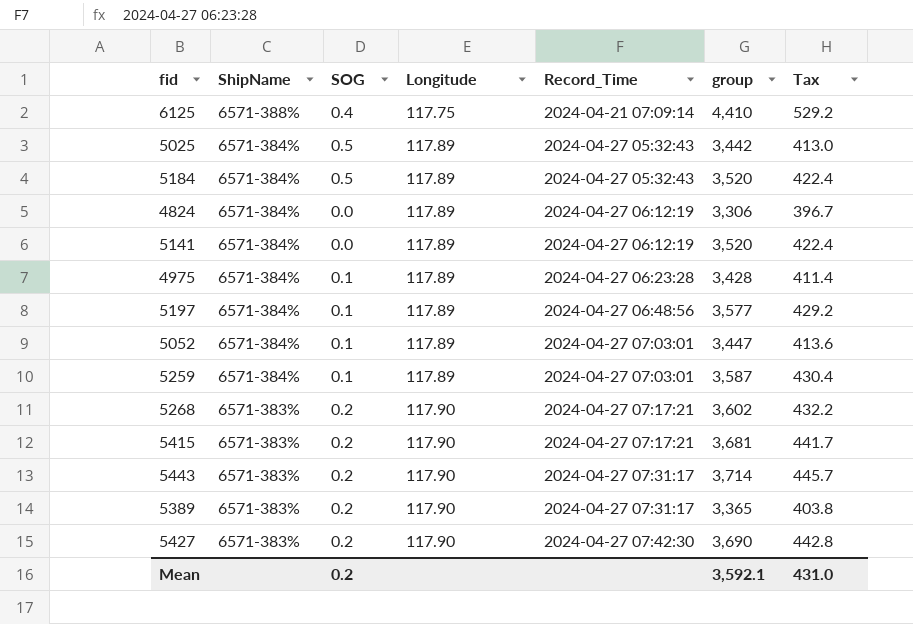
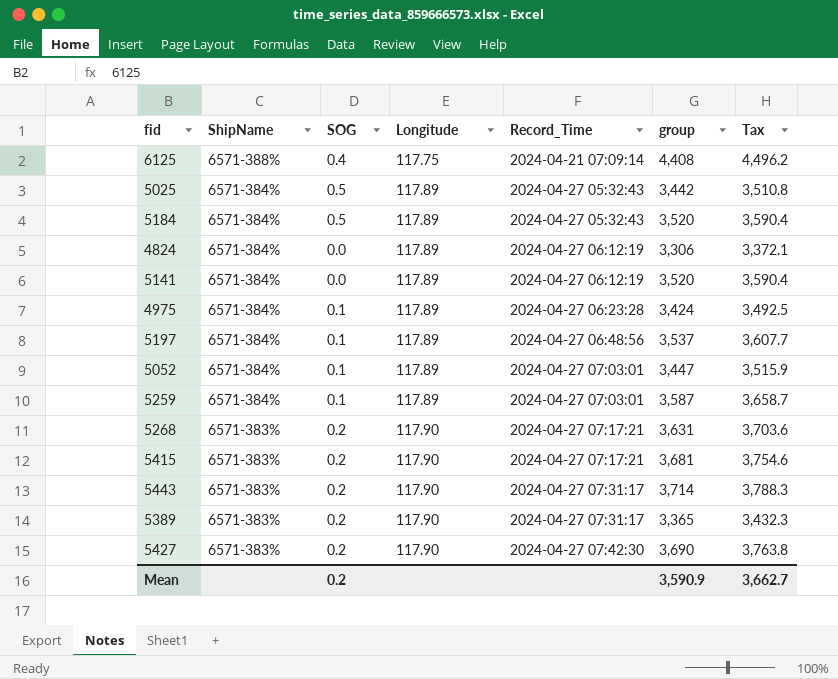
column Tax | formula: [group] * 0.12 -> [group] * 1.02
6125 | group: 4,410 -> 4,408
4975 | group: 3,428 -> 3,424
5197 | group: 3,577 -> 3,537
5268 | group: 3,602 -> 3,631
Mean | group: 3,592.1 -> 3,590.9
Mean | Tax: 431.0 -> 3,662.7

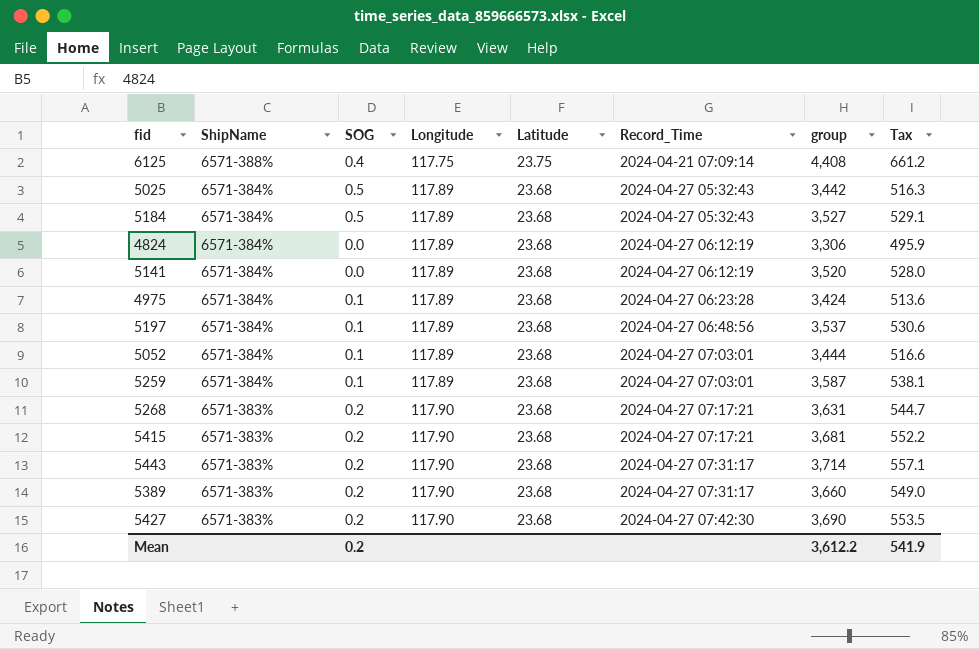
column Latitude | position: none -> 5
column Tax | formula: [group] * 1.02 -> [group] * 0.15
5184 | group: 3,520 -> 3,527
5052 | group: 3,447 -> 3,444
5389 | group: 3,365 -> 3,660
Mean | group: 3,590.9 -> 3,612.2
Mean | Tax: 3,662.7 -> 541.9

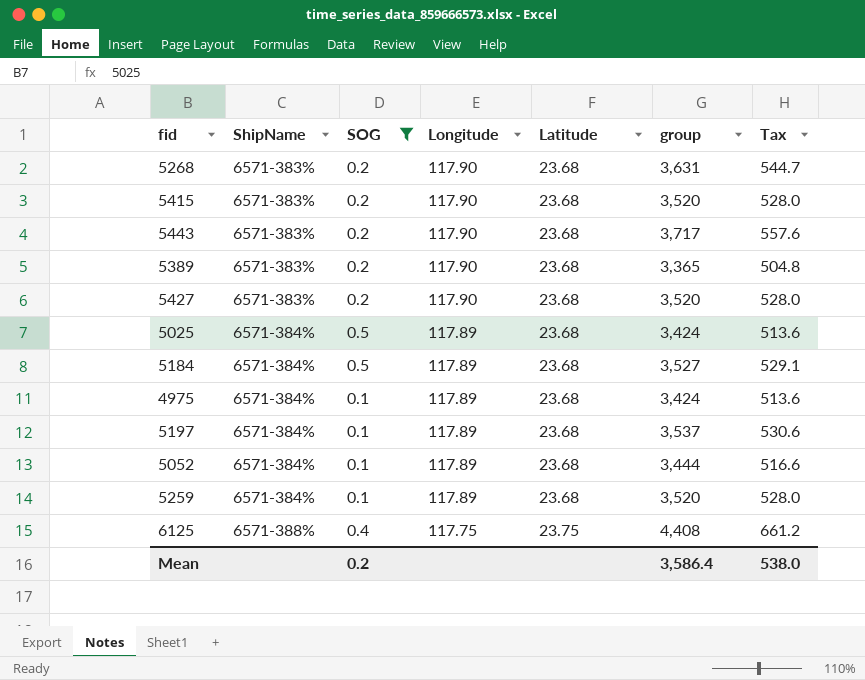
filter: none -> SOG != 0.0
row order: ShipName descending -> ShipName ascending
column Record_Time | position: 6 -> none
5415 | group: 3,681 -> 3,520
5415 | Tax: 552.2 -> 528.0
5443 | group: 3,714 -> 3,717
5443 | Tax: 557.1 -> 557.6
5389 | group: 3,660 -> 3,365
5389 | Tax: 549.0 -> 504.8
5427 | group: 3,690 -> 3,520
5427 | Tax: 553.5 -> 528.0
5025 | group: 3,442 -> 3,424
5025 | Tax: 516.3 -> 513.6
5259 | group: 3,587 -> 3,520
5259 | Tax: 538.1 -> 528.0
Mean | group: 3,612.2 -> 3,586.4
Mean | Tax: 541.9 -> 538.0

